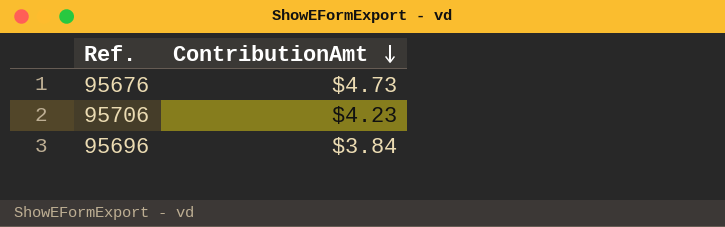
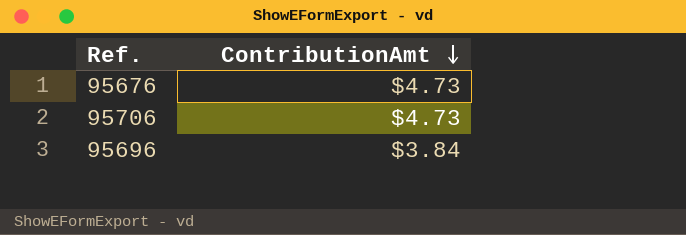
95706 | ContributionAmt: $4.23 -> $4.73

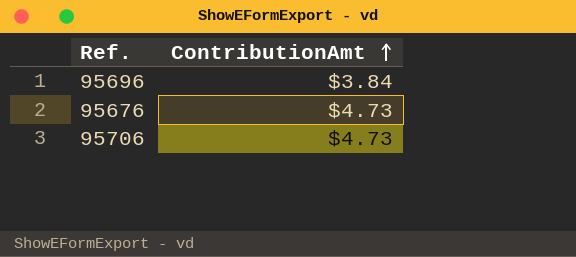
row order: ContributionAmt descending -> ContributionAmt ascending

